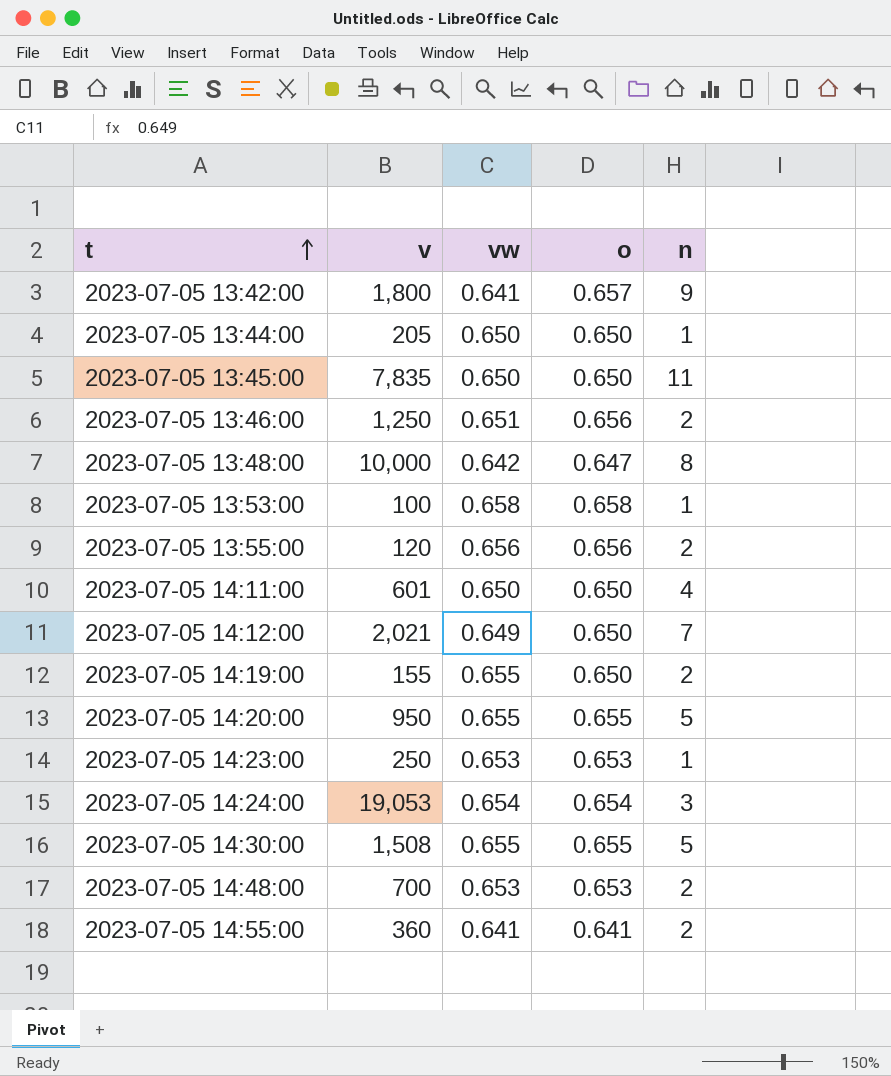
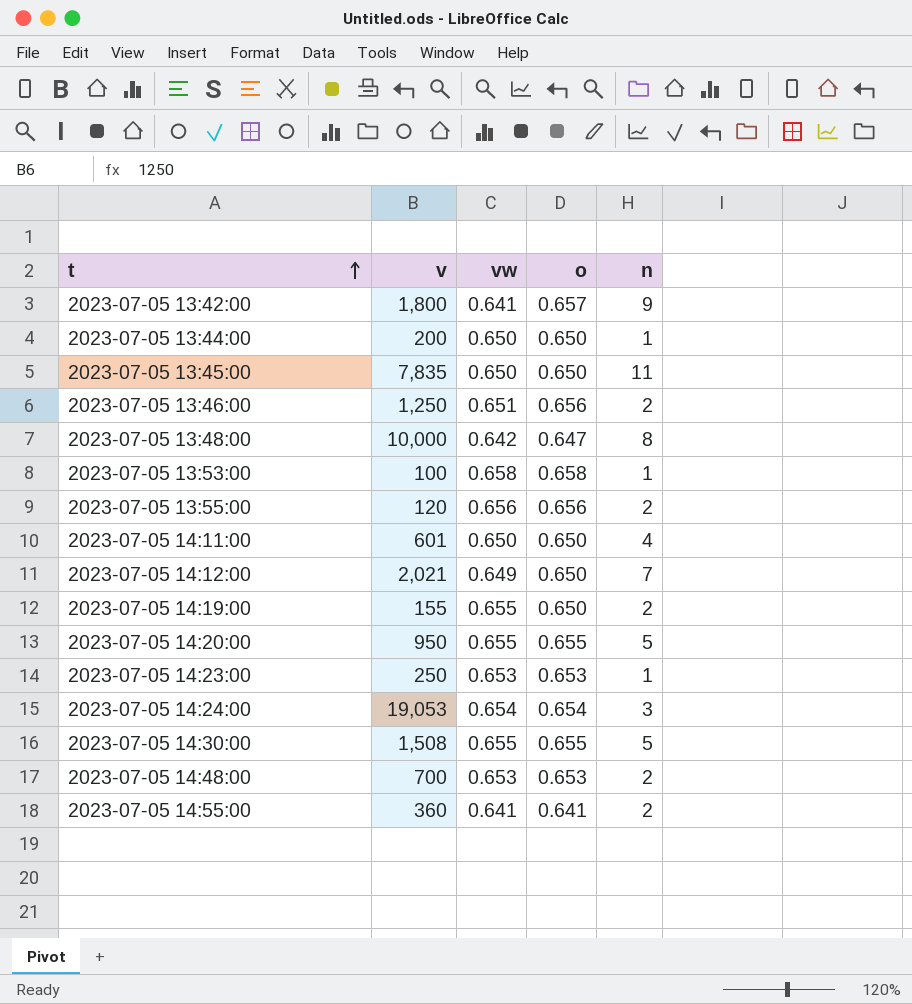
2023-07-05 13:44:00 | v: 205 -> 200

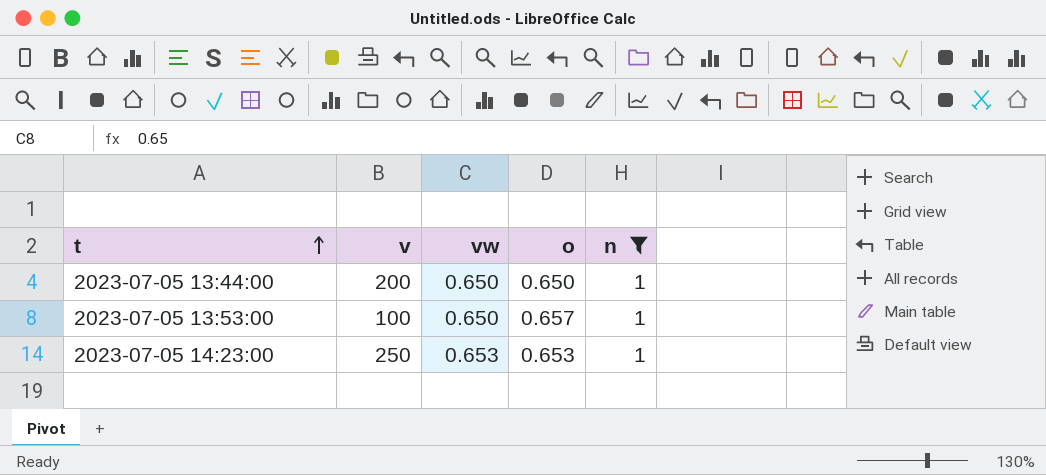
filter: none -> n = 1
2023-07-05 13:53:00 | vw: 0.658 -> 0.650
2023-07-05 13:53:00 | o: 0.658 -> 0.657

